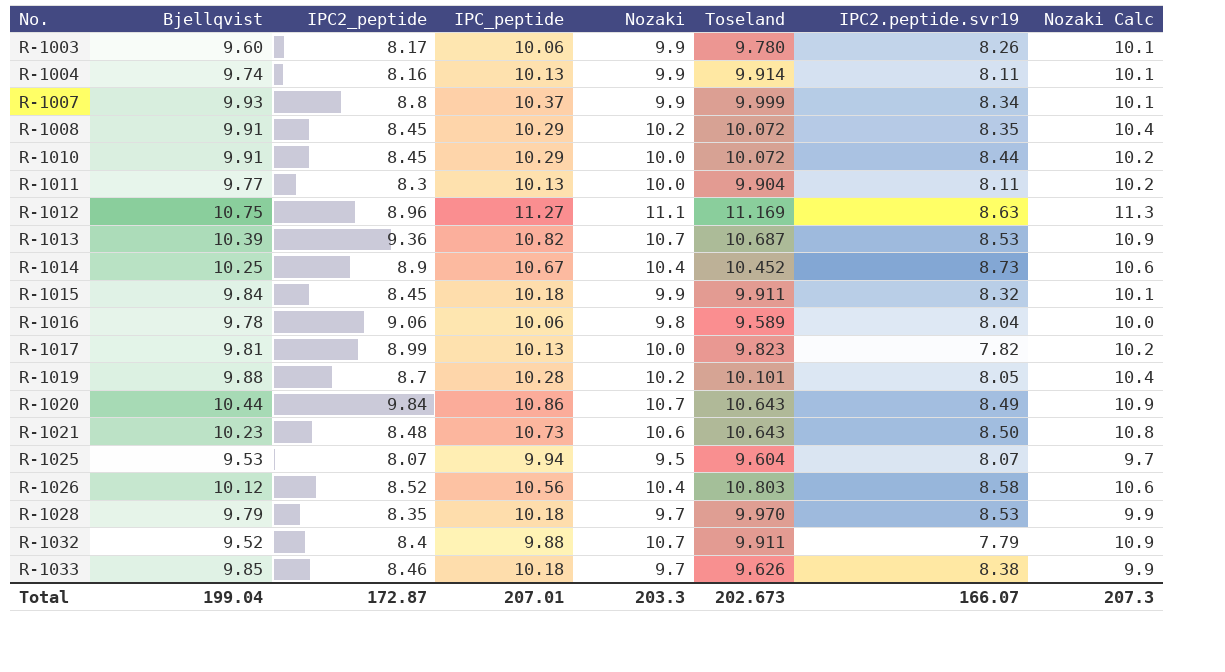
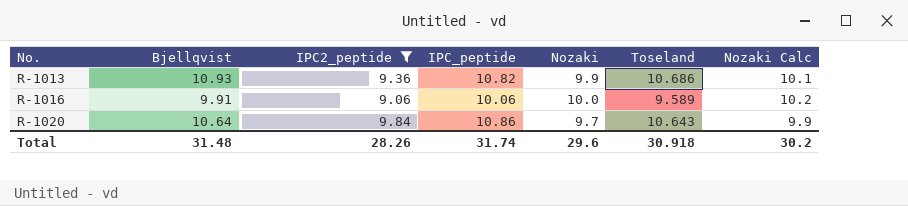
filter: none -> IPC2_peptide >= 9.06
column IPC2.peptide.svr19 | position: 7 -> none
R-1013 | Bjellqvist: 10.39 -> 10.93
R-1013 | Nozaki: 10.7 -> 9.9
R-1013 | Toseland: 10.687 -> 10.686
R-1013 | Nozaki Calc: 10.9 -> 10.1
R-1016 | Bjellqvist: 9.78 -> 9.91
R-1016 | Nozaki: 9.8 -> 10.0
R-1016 | Nozaki Calc: 10.0 -> 10.2
R-1020 | Bjellqvist: 10.44 -> 10.64
R-1020 | Nozaki: 10.7 -> 9.7
R-1020 | Nozaki Calc: 10.9 -> 9.9
Total | Bjellqvist: 199.04 -> 31.48
Total | IPC2_peptide: 172.87 -> 28.26
Total | IPC_peptide: 207.01 -> 31.74
Total | Nozaki: 203.3 -> 29.6
Total | Toseland: 202.673 -> 30.918
Total | Nozaki Calc: 207.3 -> 30.2

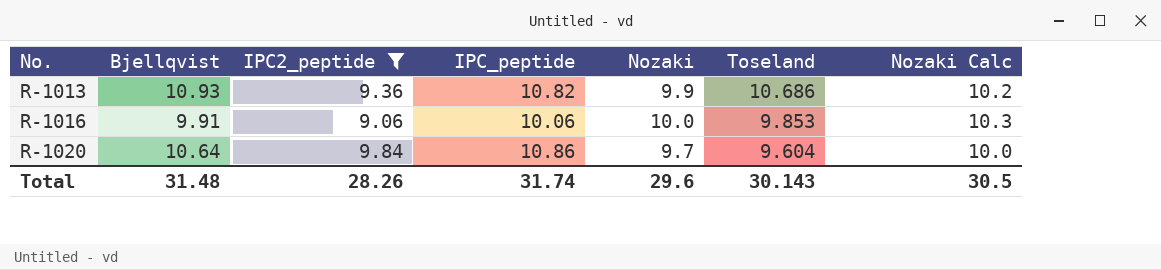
column Nozaki Calc | formula: [Nozaki] * 1.02 -> [Nozaki] * 1.03
R-1016 | Toseland: 9.589 -> 9.853
R-1020 | Toseland: 10.643 -> 9.604
Total | Toseland: 30.918 -> 30.143
Total | Nozaki Calc: 30.2 -> 30.5

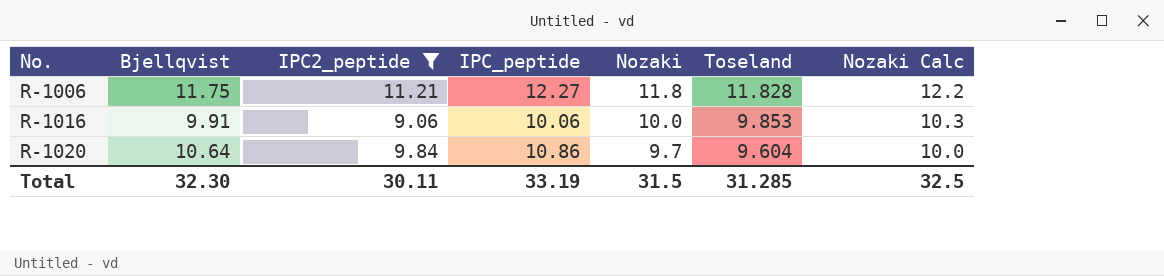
row R-1013: 10.93 | 9.36 | 10.82 | 9.9 | 10.686 | 10.2 -> none
row R-1006: none -> 11.75 | 11.21 | 12.27 | 11.8 | 11.828 | 12.2
Total | Bjellqvist: 31.48 -> 32.30
Total | IPC2_peptide: 28.26 -> 30.11
Total | IPC_peptide: 31.74 -> 33.19
Total | Nozaki: 29.6 -> 31.5
Total | Toseland: 30.143 -> 31.285
Total | Nozaki Calc: 30.5 -> 32.5

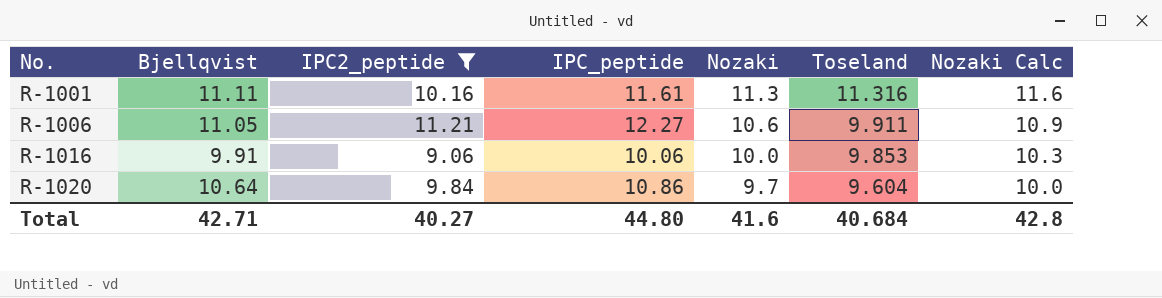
row R-1001: none -> 11.11 | 10.16 | 11.61 | 11.3 | 11.316 | 11.6
R-1006 | Bjellqvist: 11.75 -> 11.05
R-1006 | Nozaki: 11.8 -> 10.6
R-1006 | Toseland: 11.828 -> 9.911
R-1006 | Nozaki Calc: 12.2 -> 10.9
Total | Bjellqvist: 32.30 -> 42.71
Total | IPC2_peptide: 30.11 -> 40.27
Total | IPC_peptide: 33.19 -> 44.80
Total | Nozaki: 31.5 -> 41.6
Total | Toseland: 31.285 -> 40.684
Total | Nozaki Calc: 32.5 -> 42.8

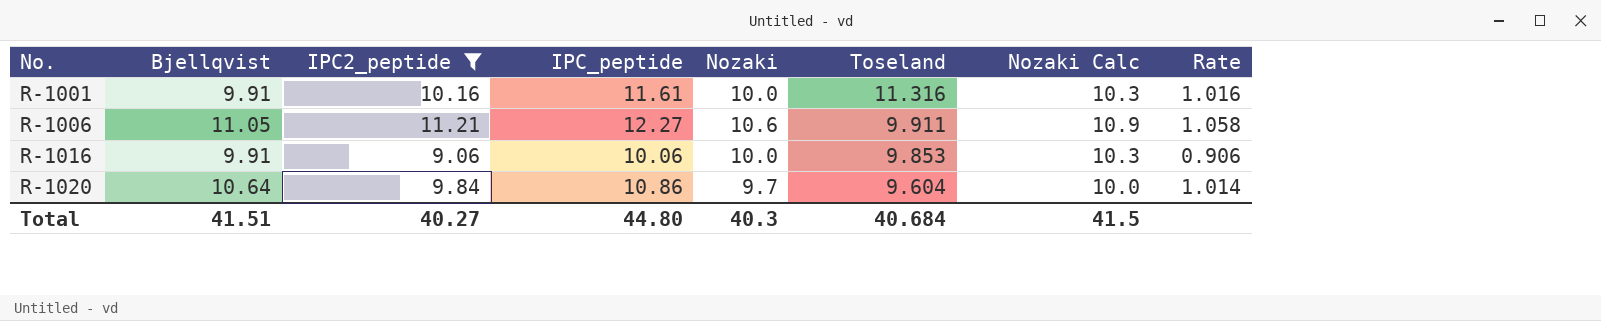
column Rate | formula: none -> [IPC2_peptide] / [Nozaki]
R-1001 | Bjellqvist: 11.11 -> 9.91
R-1001 | Nozaki: 11.3 -> 10.0
R-1001 | Nozaki Calc: 11.6 -> 10.3
Total | Bjellqvist: 42.71 -> 41.51
Total | Nozaki: 41.6 -> 40.3
Total | Nozaki Calc: 42.8 -> 41.5

